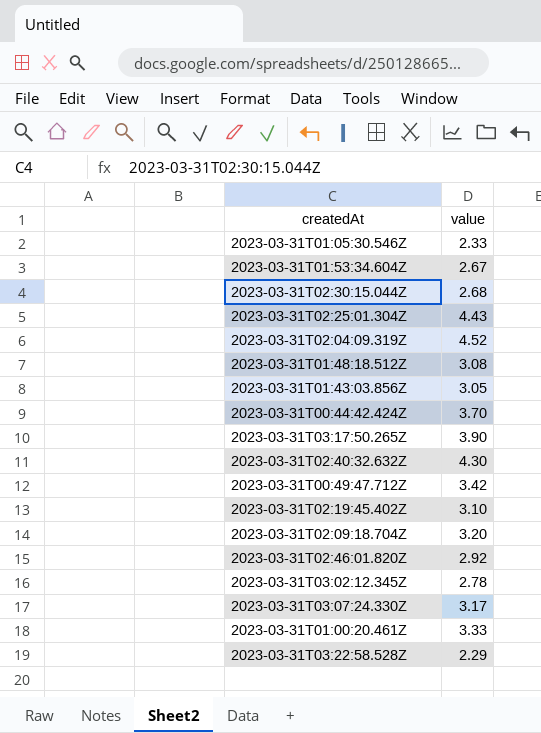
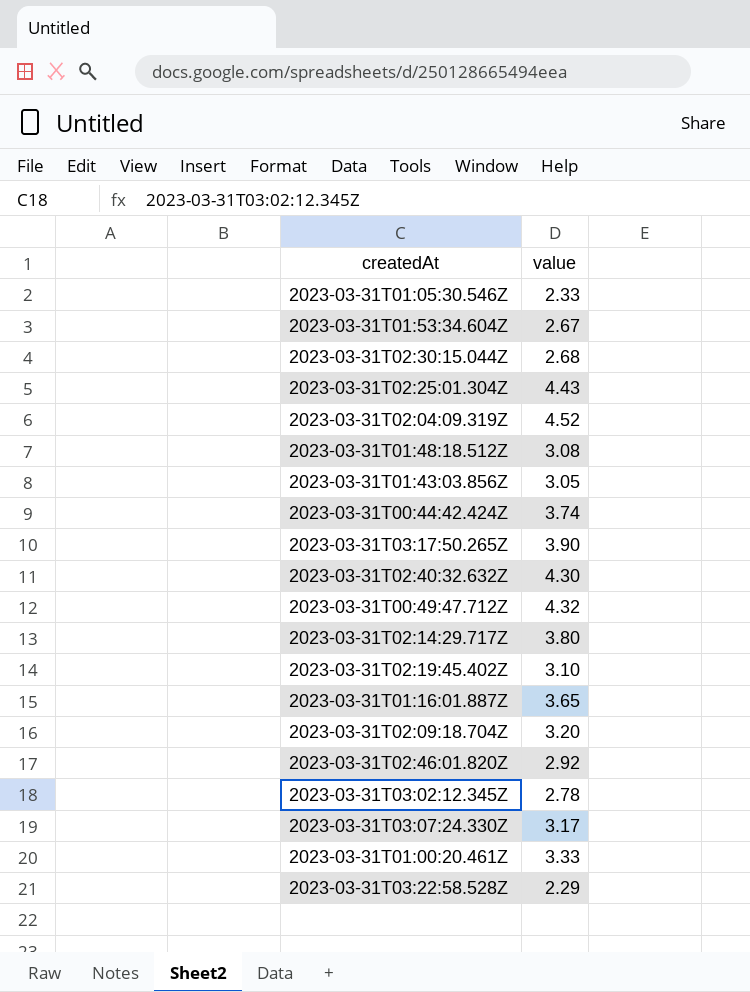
2023-03-31T00:44:42.424Z | value: 3.70 -> 3.74
2023-03-31T00:49:47.712Z | value: 3.42 -> 4.32
row 2023-03-31T02:14:29.717Z: none -> 3.80
row 2023-03-31T01:16:01.887Z: none -> 3.65

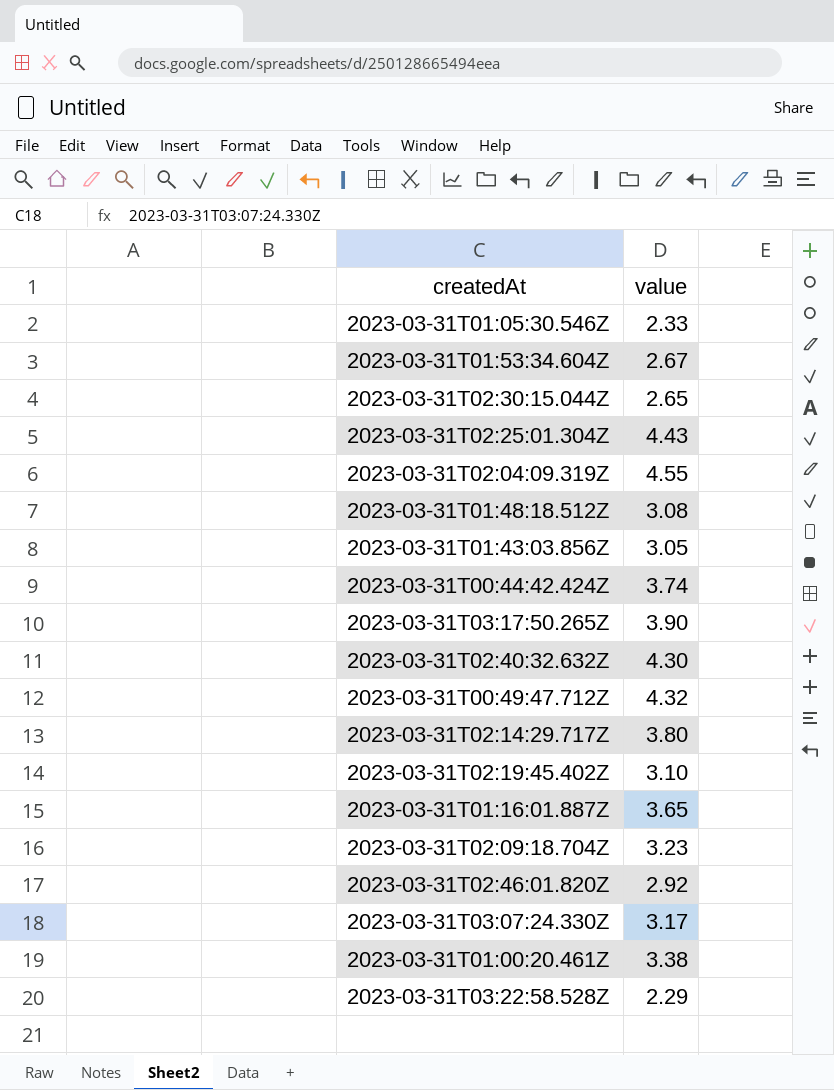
row 2023-03-31T03:02:12.345Z: 2.78 -> none
2023-03-31T02:30:15.044Z | value: 2.68 -> 2.65
2023-03-31T02:04:09.319Z | value: 4.52 -> 4.55
2023-03-31T02:09:18.704Z | value: 3.20 -> 3.23
2023-03-31T01:00:20.461Z | value: 3.33 -> 3.38

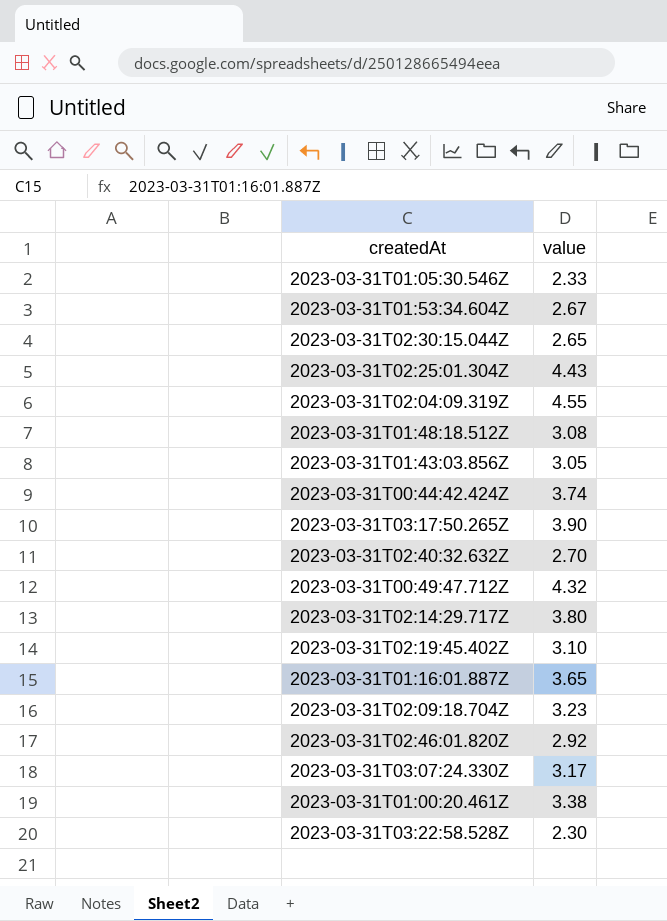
2023-03-31T02:40:32.632Z | value: 4.30 -> 2.70
2023-03-31T03:22:58.528Z | value: 2.29 -> 2.30

